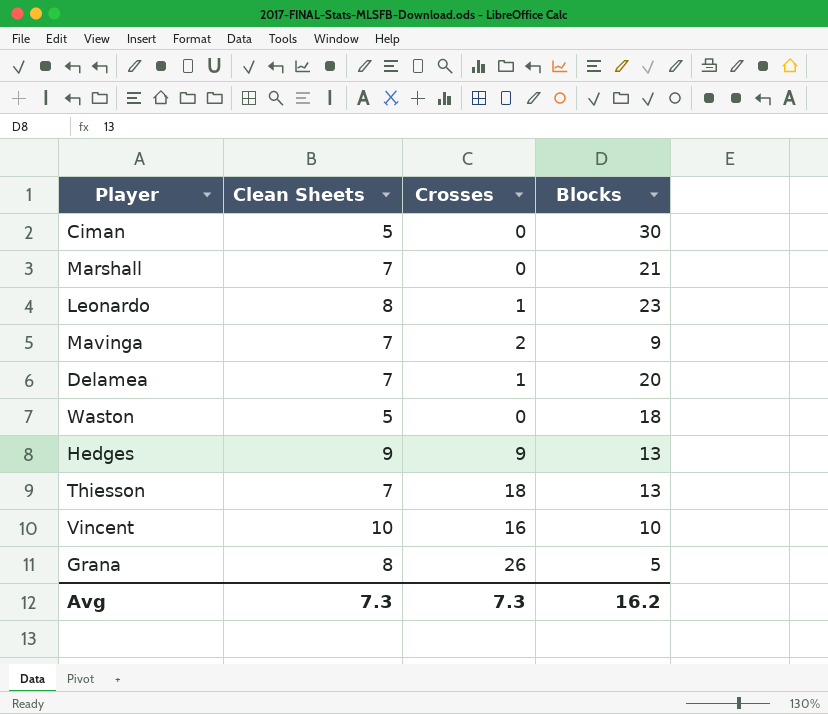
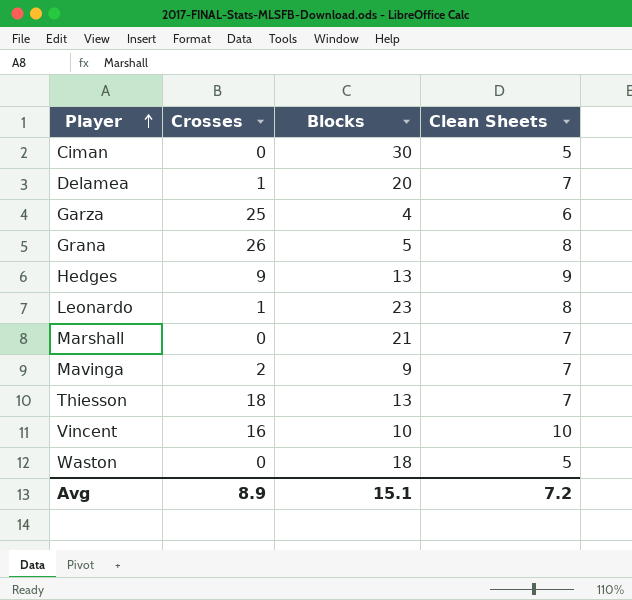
row order: none -> Player ascending
column Clean Sheets | position: 2 -> 4
row Garza: none -> 25 | 4 | 6
Avg | Crosses: 7.3 -> 8.9
Avg | Blocks: 16.2 -> 15.1
Avg | Clean Sheets: 7.3 -> 7.2

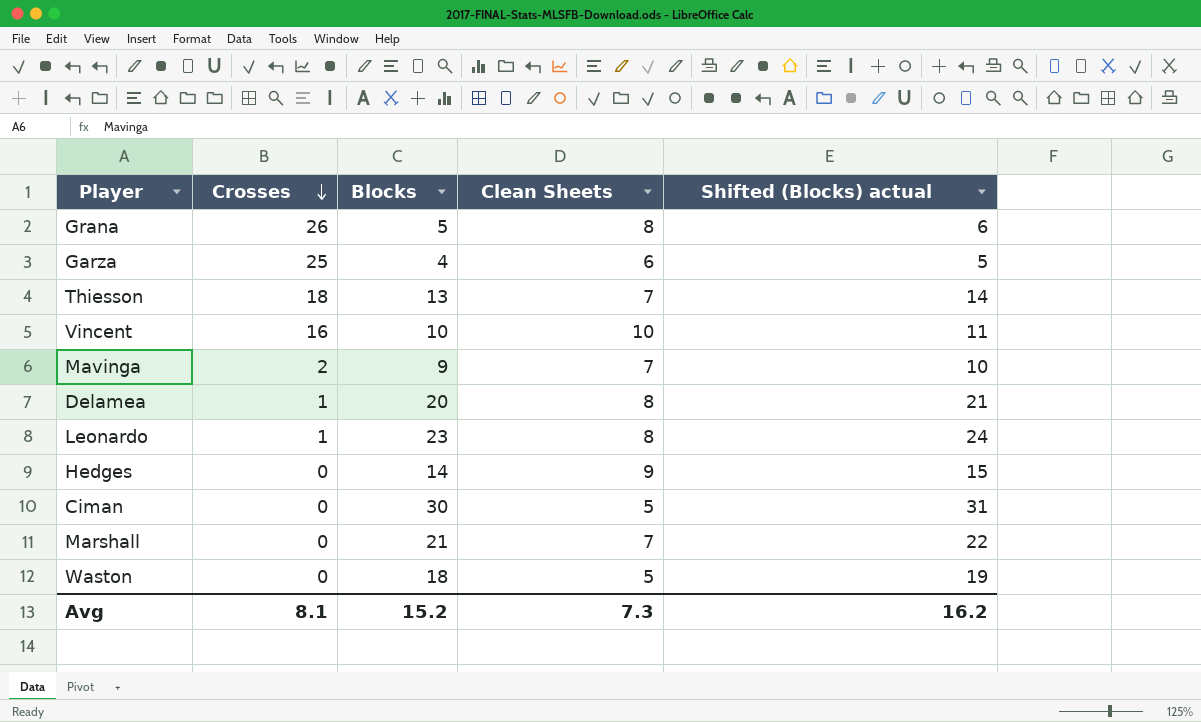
row order: Player ascending -> Crosses descending
column Shifted (Blocks) actual | formula: none -> [Blocks] + 1
Delamea | Clean Sheets: 7 -> 8
Hedges | Crosses: 9 -> 0
Hedges | Blocks: 13 -> 14
Avg | Crosses: 8.9 -> 8.1
Avg | Blocks: 15.1 -> 15.2
Avg | Clean Sheets: 7.2 -> 7.3

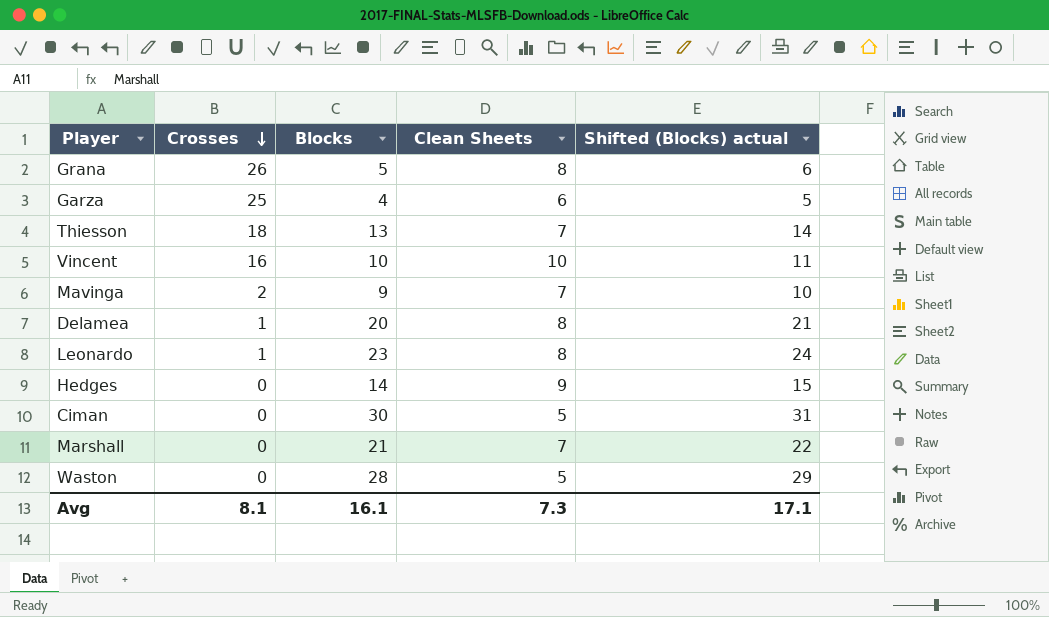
Waston | Blocks: 18 -> 28
Waston | Shifted (Blocks) actual: 19 -> 29
Avg | Blocks: 15.2 -> 16.1
Avg | Shifted (Blocks) actual: 16.2 -> 17.1

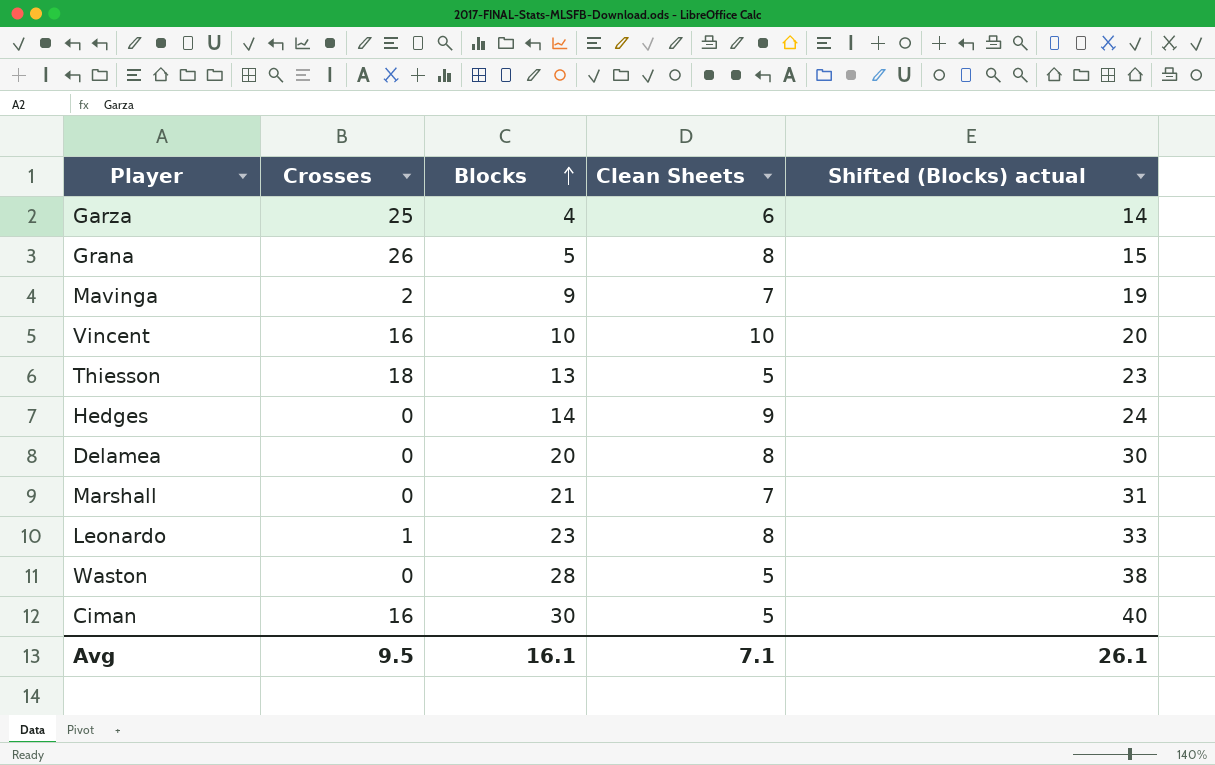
row order: Crosses descending -> Blocks ascending
column Shifted (Blocks) actual | formula: [Blocks] + 1 -> [Blocks] + 10
Thiesson | Clean Sheets: 7 -> 5
Delamea | Crosses: 1 -> 0
Ciman | Crosses: 0 -> 16
Avg | Crosses: 8.1 -> 9.5
Avg | Clean Sheets: 7.3 -> 7.1
Avg | Shifted (Blocks) actual: 17.1 -> 26.1

